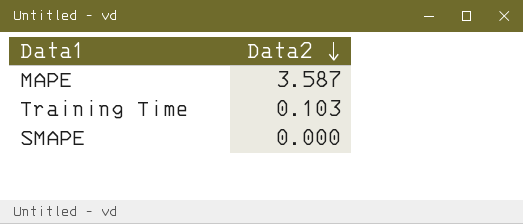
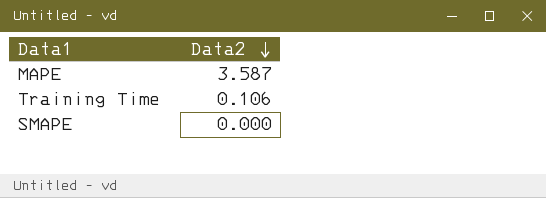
Training Time | Data2: 0.103 -> 0.106

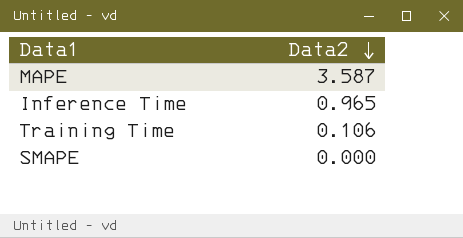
row Inference Time: none -> 0.965

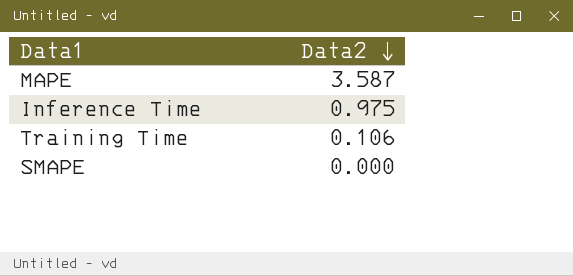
Inference Time | Data2: 0.965 -> 0.975

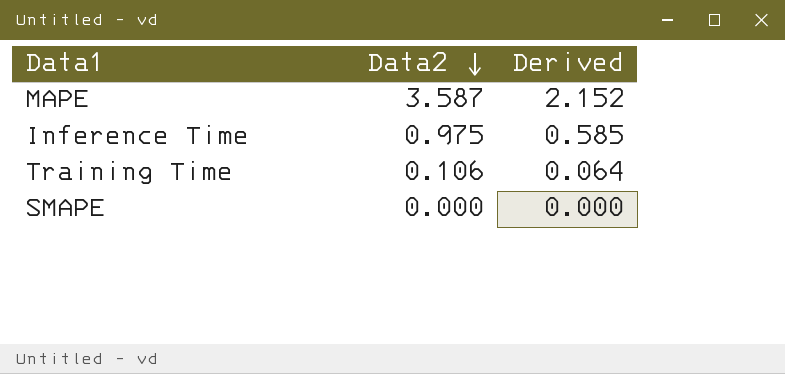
column Derived | formula: none -> [Data2] * 0.6

